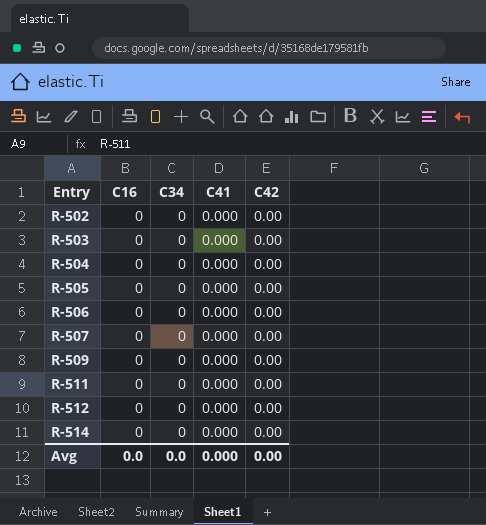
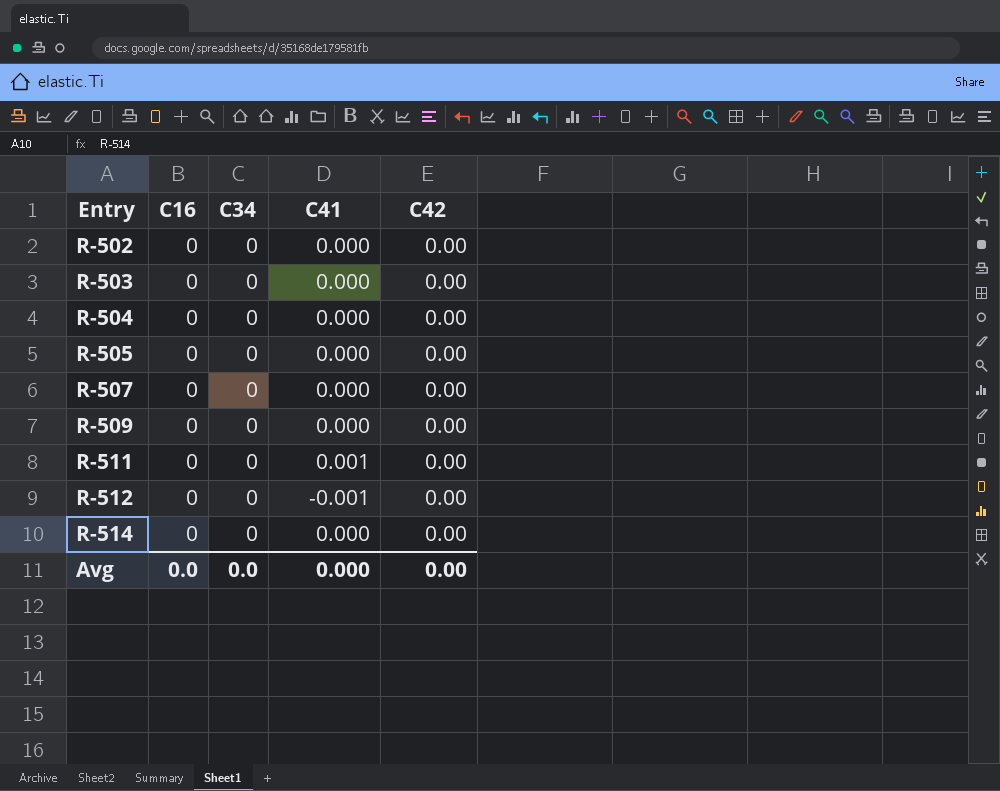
row R-506: 0 | 0 | 0.000 | 0.00 -> none
R-511 | C41: 0.000 -> 0.001
R-512 | C41: 0.000 -> -0.001

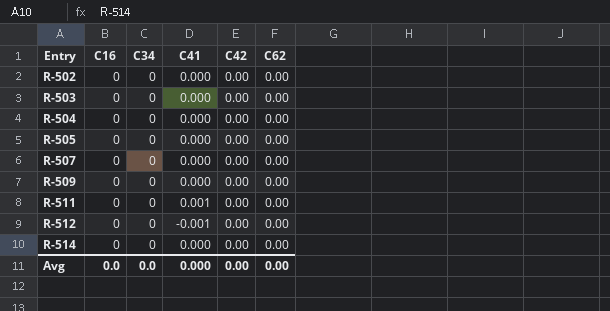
column C62 | position: none -> 6

